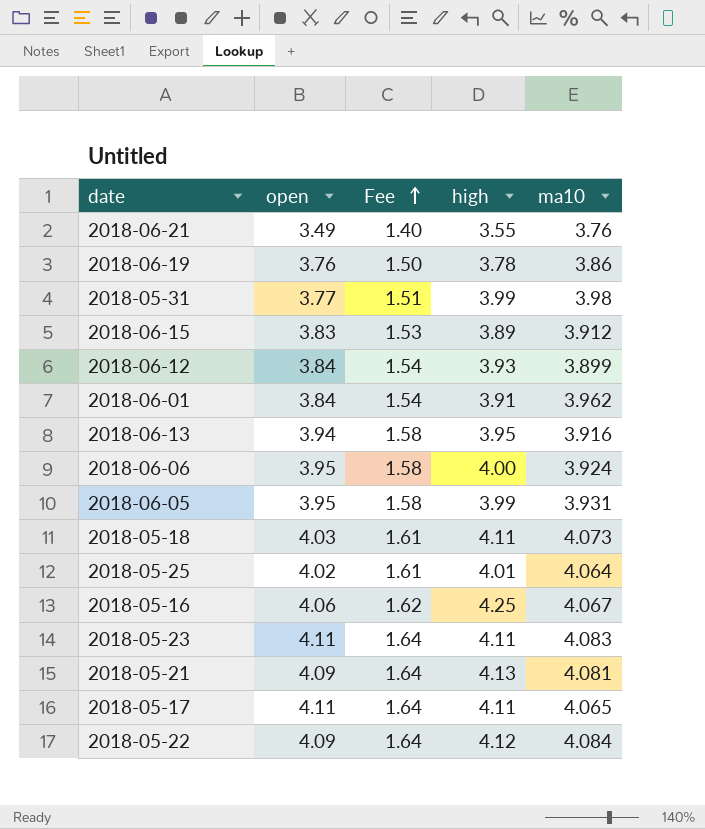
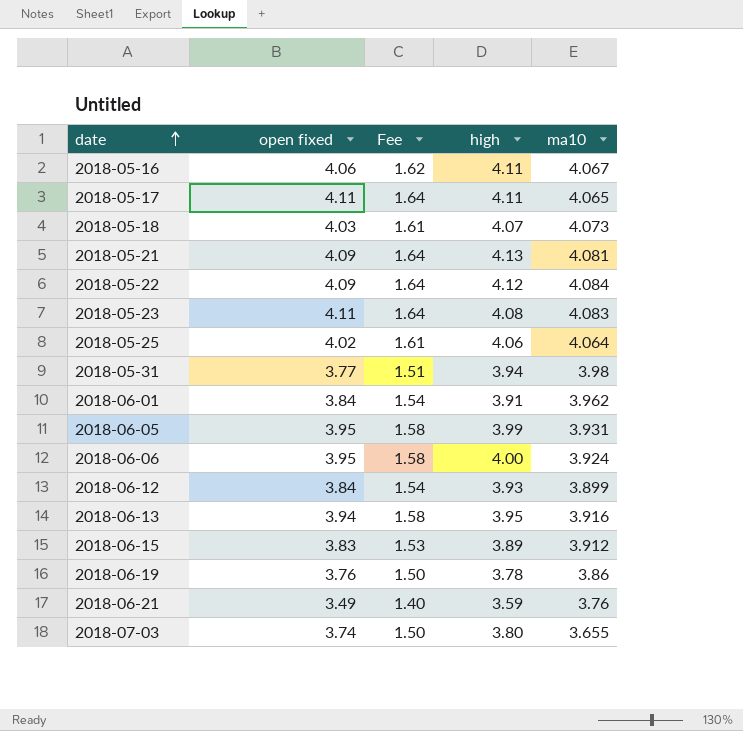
row order: Fee ascending -> date ascending
column name: open -> open fixed
2018-05-16 | high: 4.25 -> 4.11
2018-05-18 | high: 4.11 -> 4.07
2018-05-23 | high: 4.11 -> 4.08
2018-05-25 | high: 4.01 -> 4.06
2018-05-31 | high: 3.99 -> 3.94
2018-06-21 | high: 3.55 -> 3.59
row 2018-07-03: none -> 3.74 | 1.50 | 3.80 | 3.655

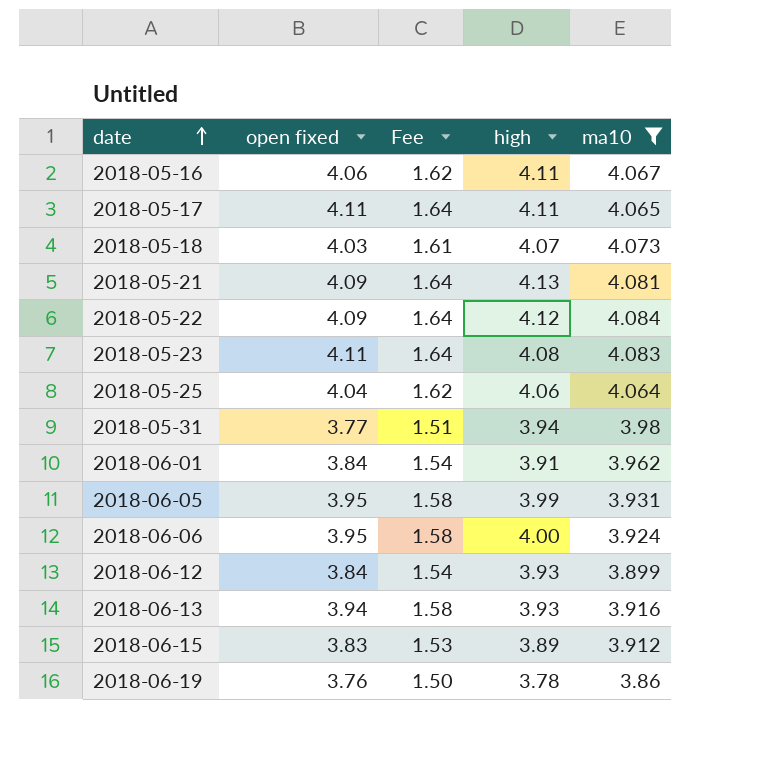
filter: none -> ma10 >= 3.86
2018-05-25 | open fixed: 4.02 -> 4.04
2018-05-25 | Fee: 1.61 -> 1.62
2018-06-13 | high: 3.95 -> 3.93

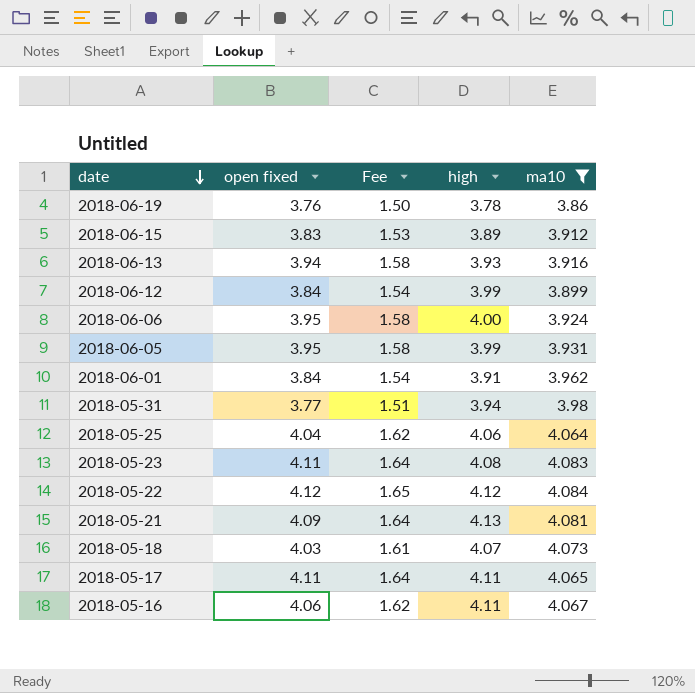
row order: date ascending -> date descending
2018-06-12 | high: 3.93 -> 3.99
2018-05-22 | open fixed: 4.09 -> 4.12
2018-05-22 | Fee: 1.64 -> 1.65

